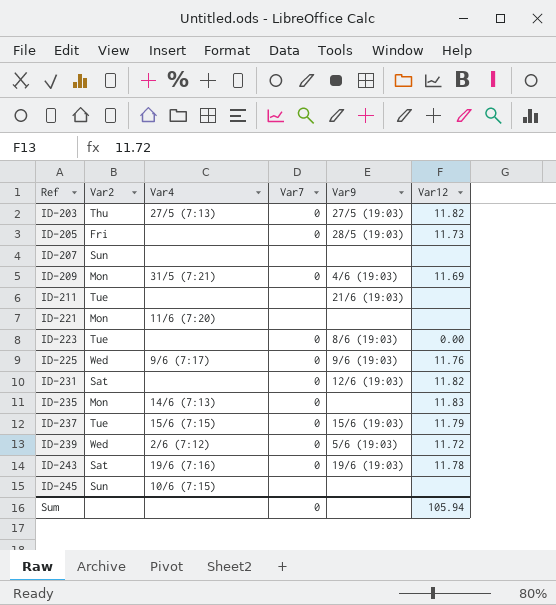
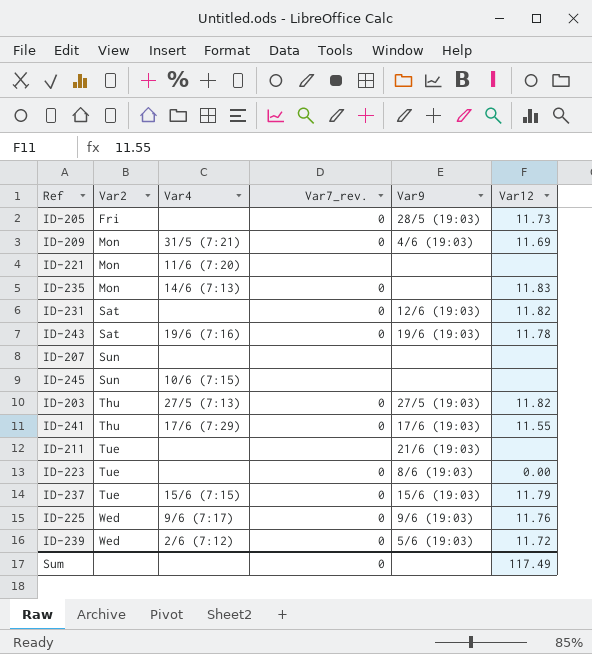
row order: Ref ascending -> Var2 ascending
column name: Var7 -> Var7_rev.
row ID-241: none -> Thu | 17/6 (7:29) | 0 | 17/6 (19:03) | 11.55
Sum | Var12: 105.94 -> 117.49

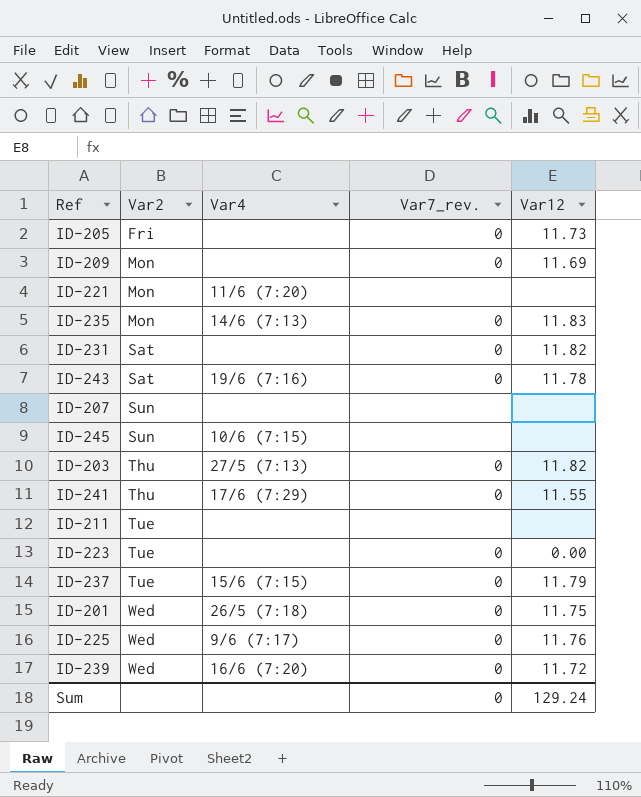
column Var9 | position: 5 -> none
ID-209 | Var4: 31/5 (7:21) -> none
row ID-201: none -> Wed | 26/5 (7:18) | 0 | 11.75
ID-239 | Var4: 2/6 (7:12) -> 16/6 (7:20)
Sum | Var12: 117.49 -> 129.24

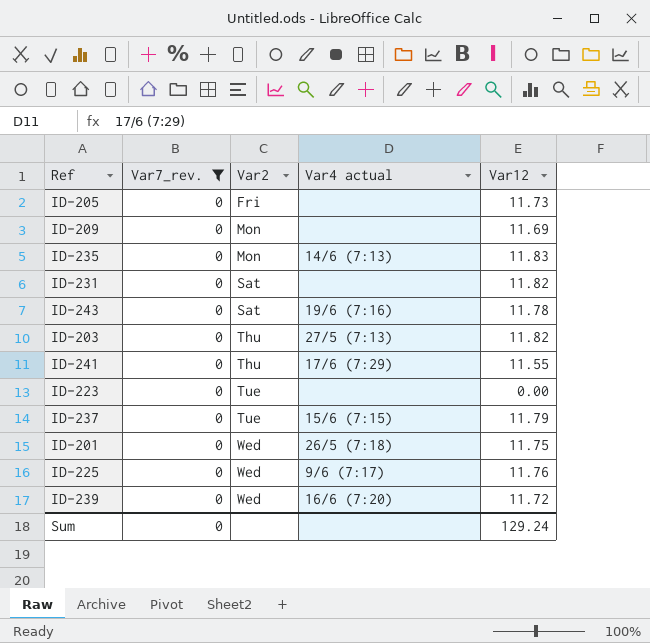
filter: none -> Var7_rev. = 0
column Var7_rev. | position: 4 -> 2
column name: Var4 -> Var4 actual

